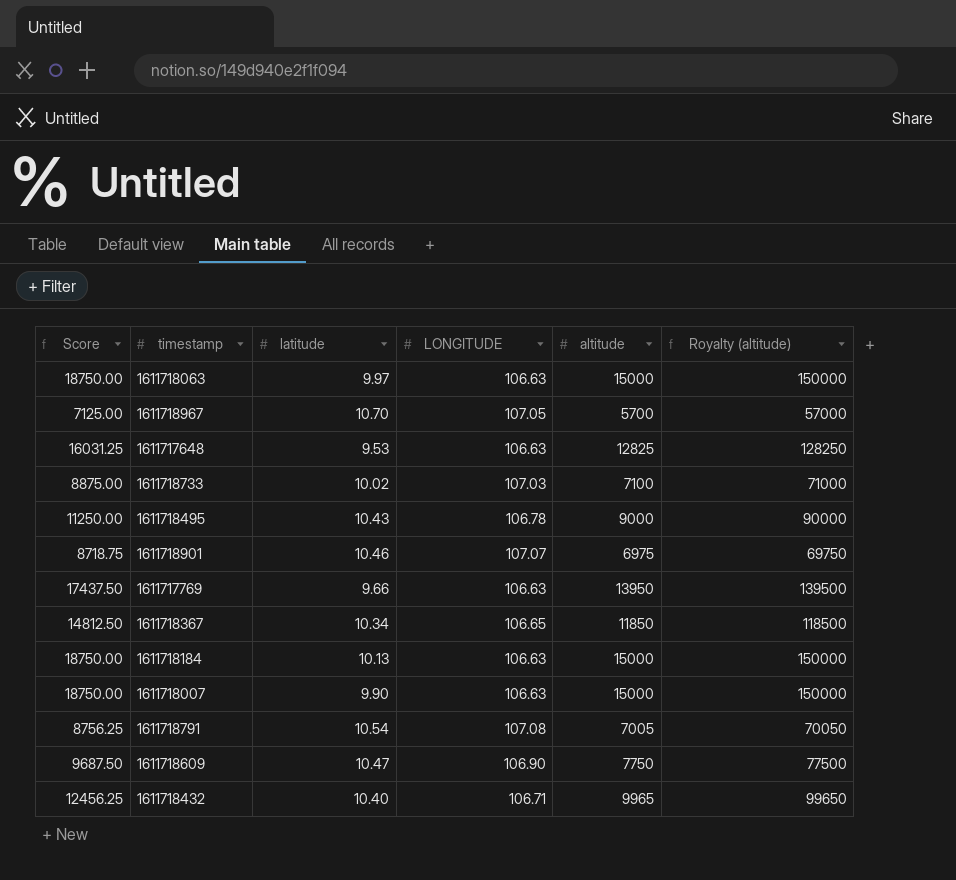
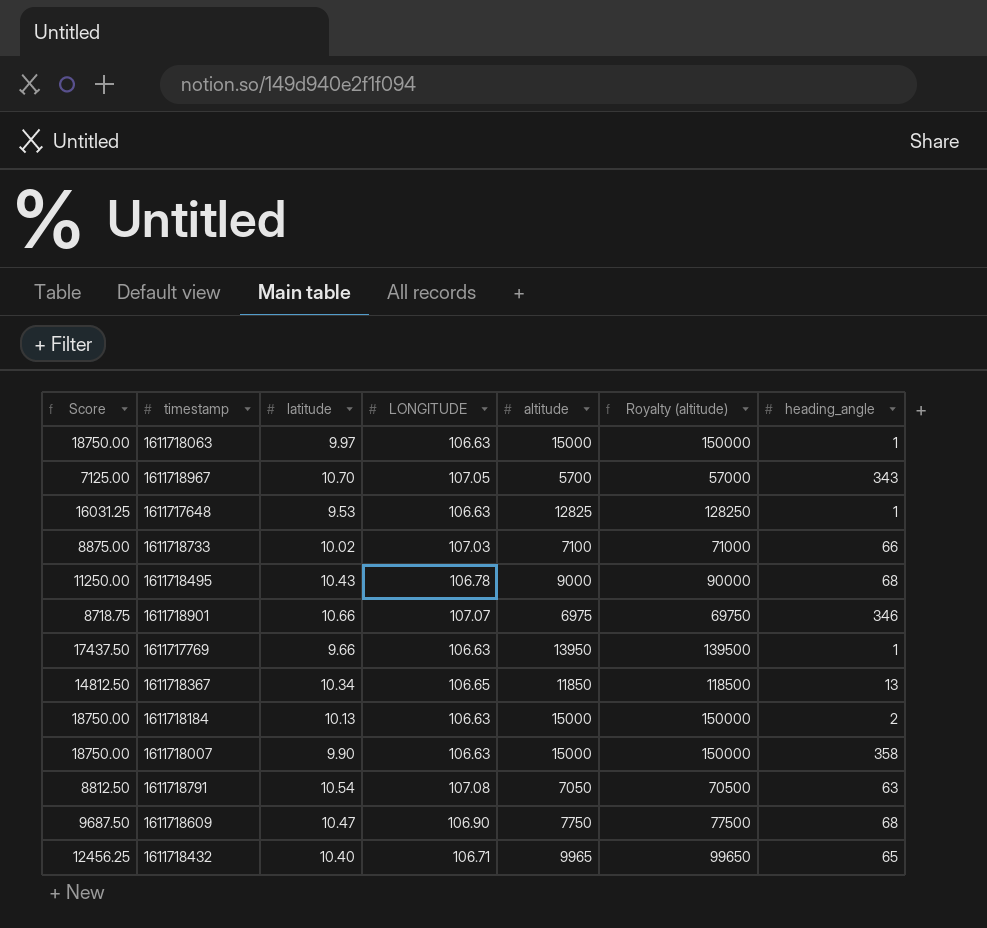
column heading_angle | position: none -> 7
1611718901 | latitude: 10.46 -> 10.66
1611718791 | Score: 8756.25 -> 8812.50
1611718791 | altitude: 7005 -> 7050
1611718791 | Royalty (altitude): 70050 -> 70500

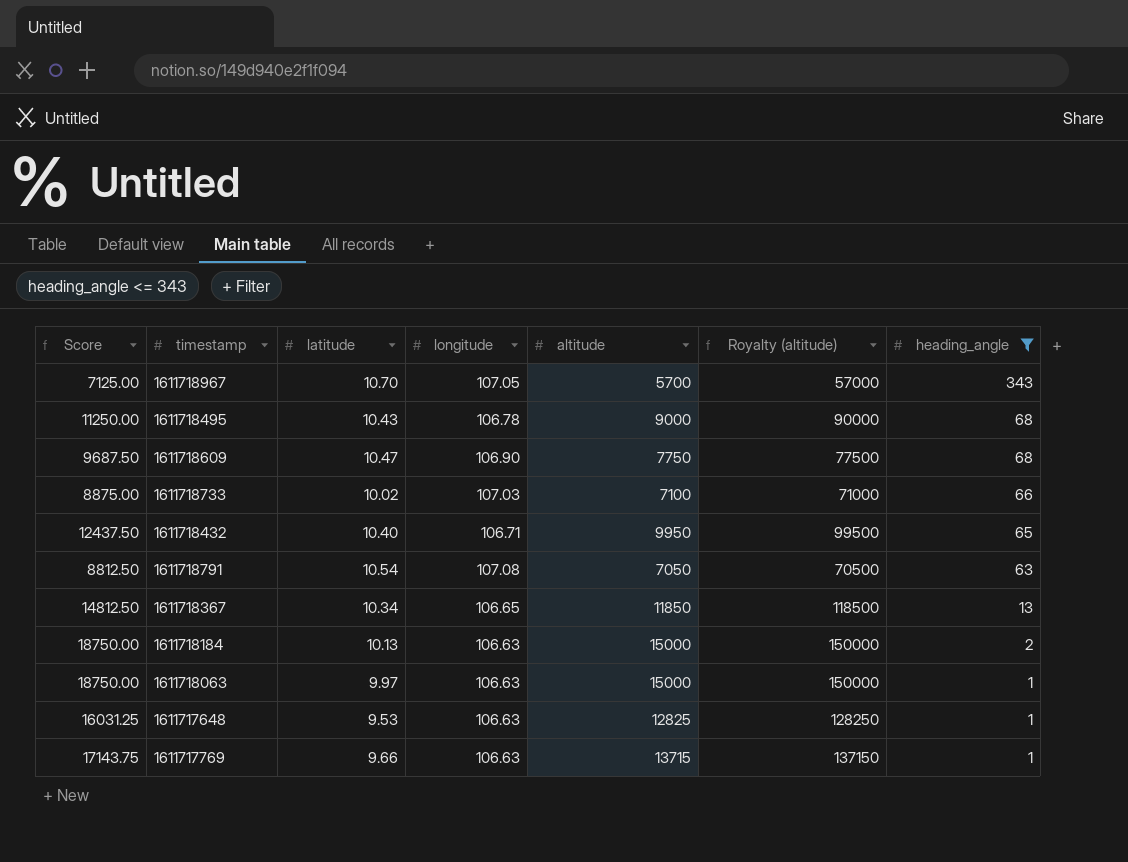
filter: none -> heading_angle <= 343
row order: none -> heading_angle descending
column name: LONGITUDE -> longitude
1611718432 | Score: 12456.25 -> 12437.50
1611718432 | altitude: 9965 -> 9950
1611718432 | Royalty (altitude): 99650 -> 99500
1611717769 | Score: 17437.50 -> 17143.75
1611717769 | altitude: 13950 -> 13715
1611717769 | Royalty (altitude): 139500 -> 137150

